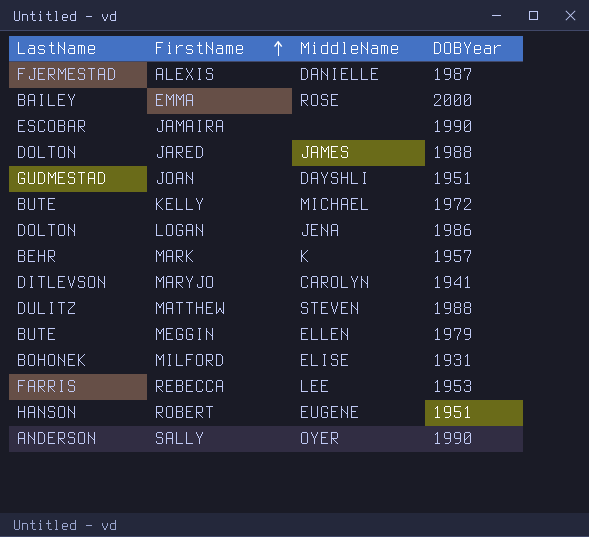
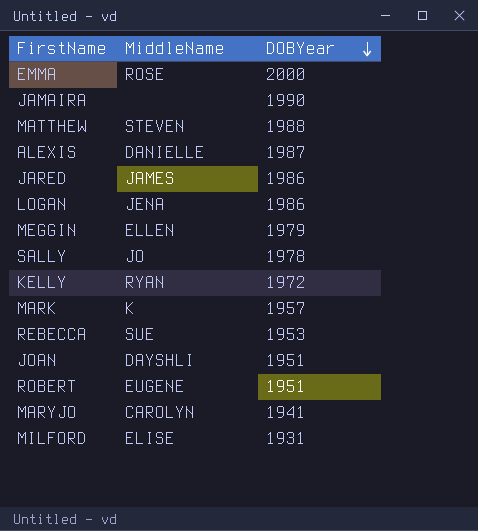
row order: FirstName ascending -> DOBYear descending
column LastName | position: 1 -> none
JARED | DOBYear: 1988 -> 1986
SALLY | MiddleName: OYER -> JO
SALLY | DOBYear: 1990 -> 1978
KELLY | MiddleName: MICHAEL -> RYAN
REBECCA | MiddleName: LEE -> SUE

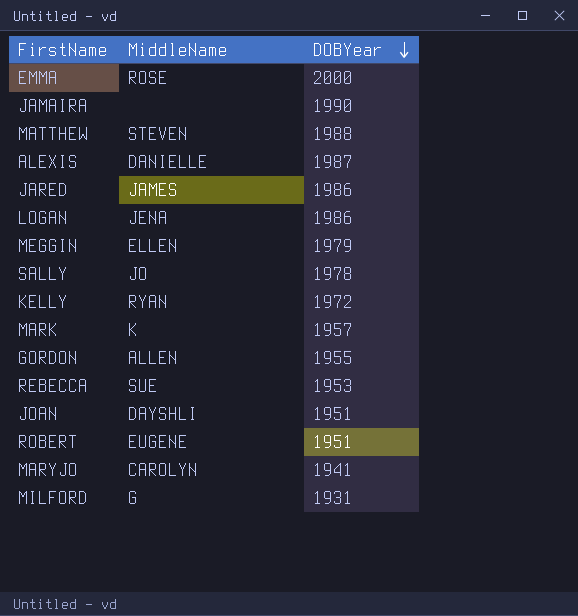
row GORDON: none -> ALLEN | 1955
MILFORD | MiddleName: ELISE -> G

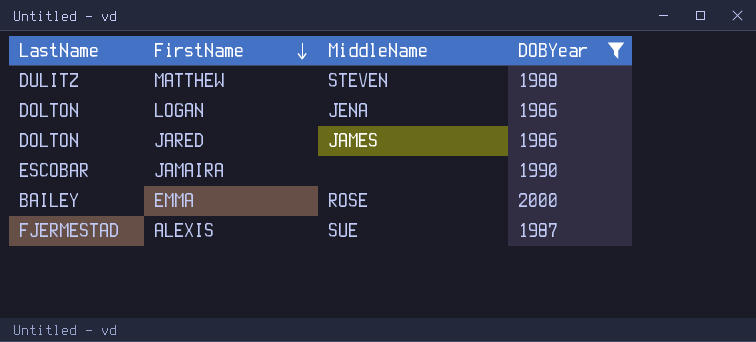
filter: none -> DOBYear >= 1986
row order: DOBYear descending -> FirstName descending
column LastName | position: none -> 1
ALEXIS | MiddleName: DANIELLE -> SUE

